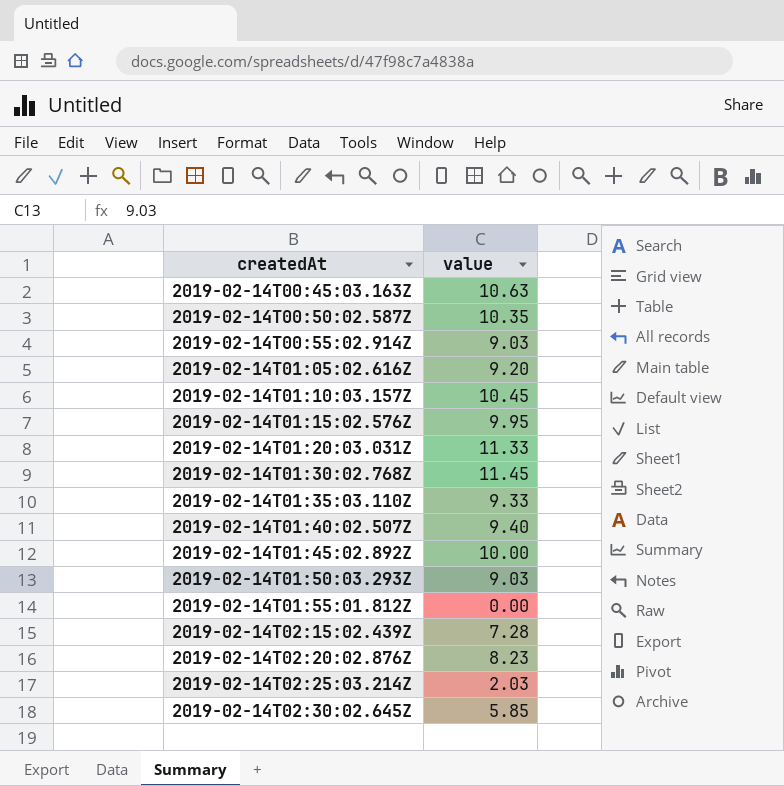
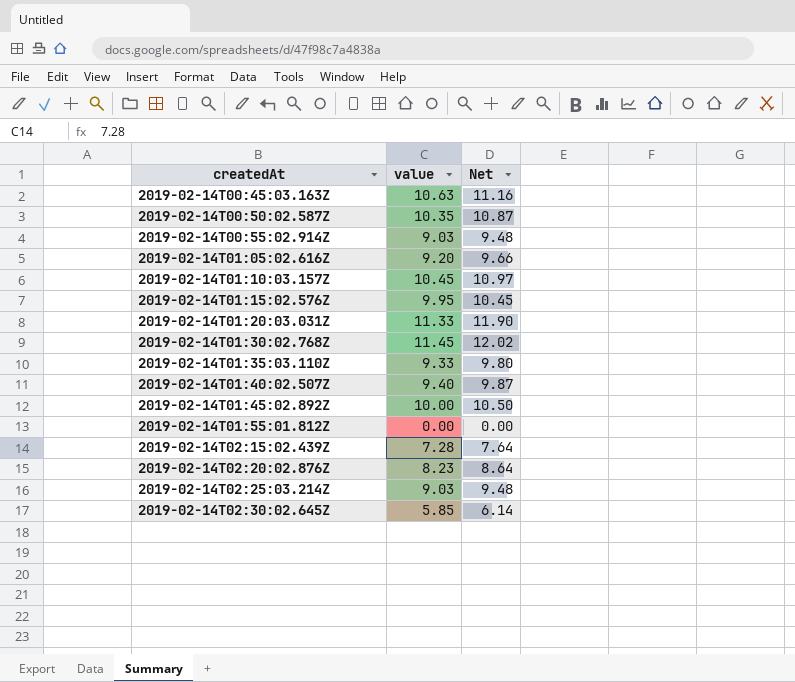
column Net | formula: none -> [value] * 1.05
row 2019-02-14T01:50:03.293Z: 9.03 -> none
2019-02-14T02:25:03.214Z | value: 2.03 -> 9.03

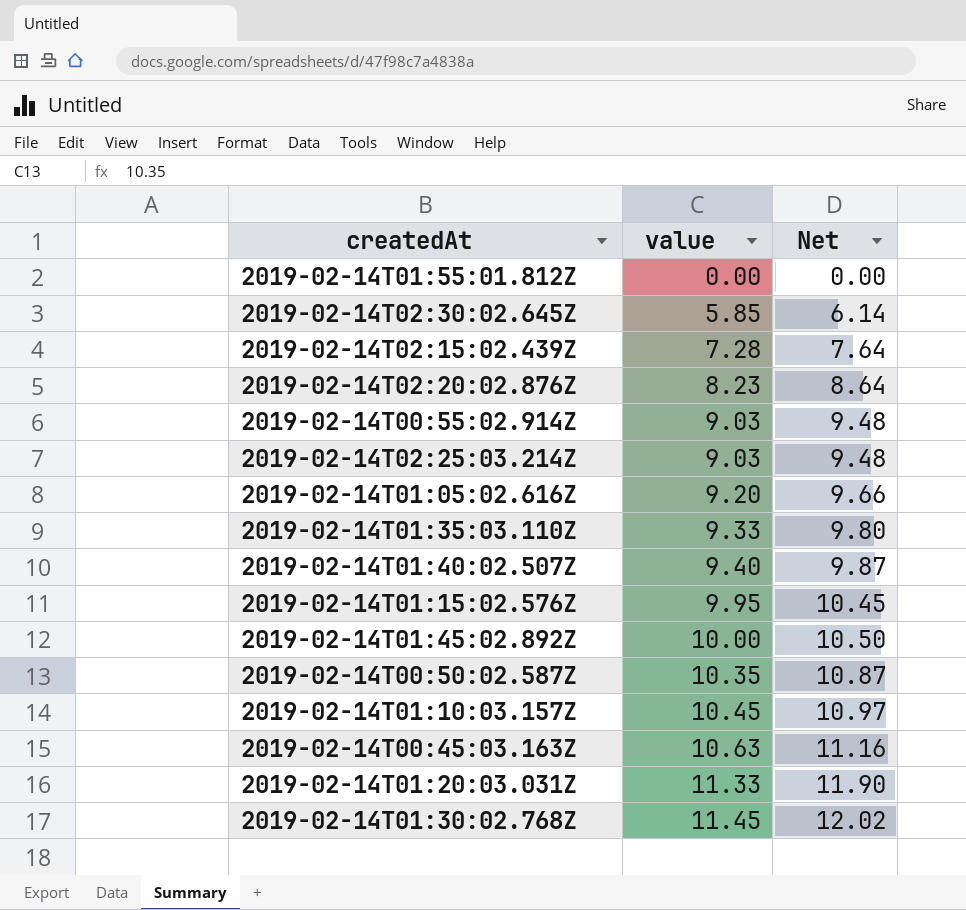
row order: createdAt ascending -> value ascending

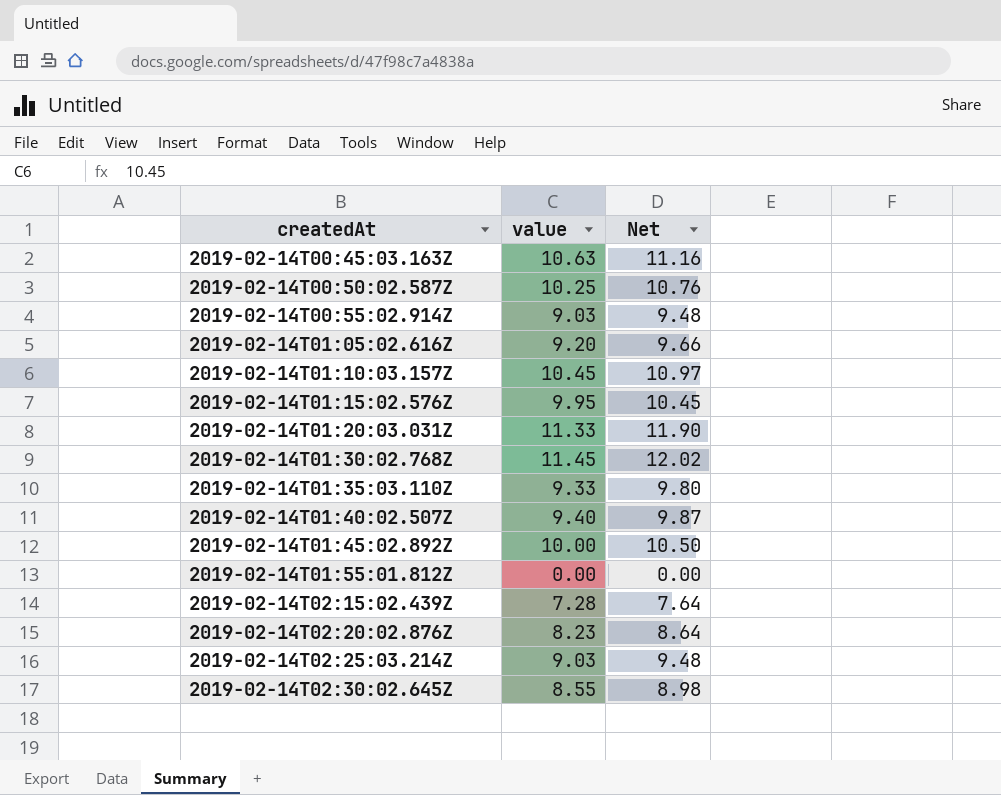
row order: value ascending -> createdAt ascending
2019-02-14T00:50:02.587Z | value: 10.35 -> 10.25
2019-02-14T00:50:02.587Z | Net: 10.87 -> 10.76
2019-02-14T02:30:02.645Z | value: 5.85 -> 8.55
2019-02-14T02:30:02.645Z | Net: 6.14 -> 8.98

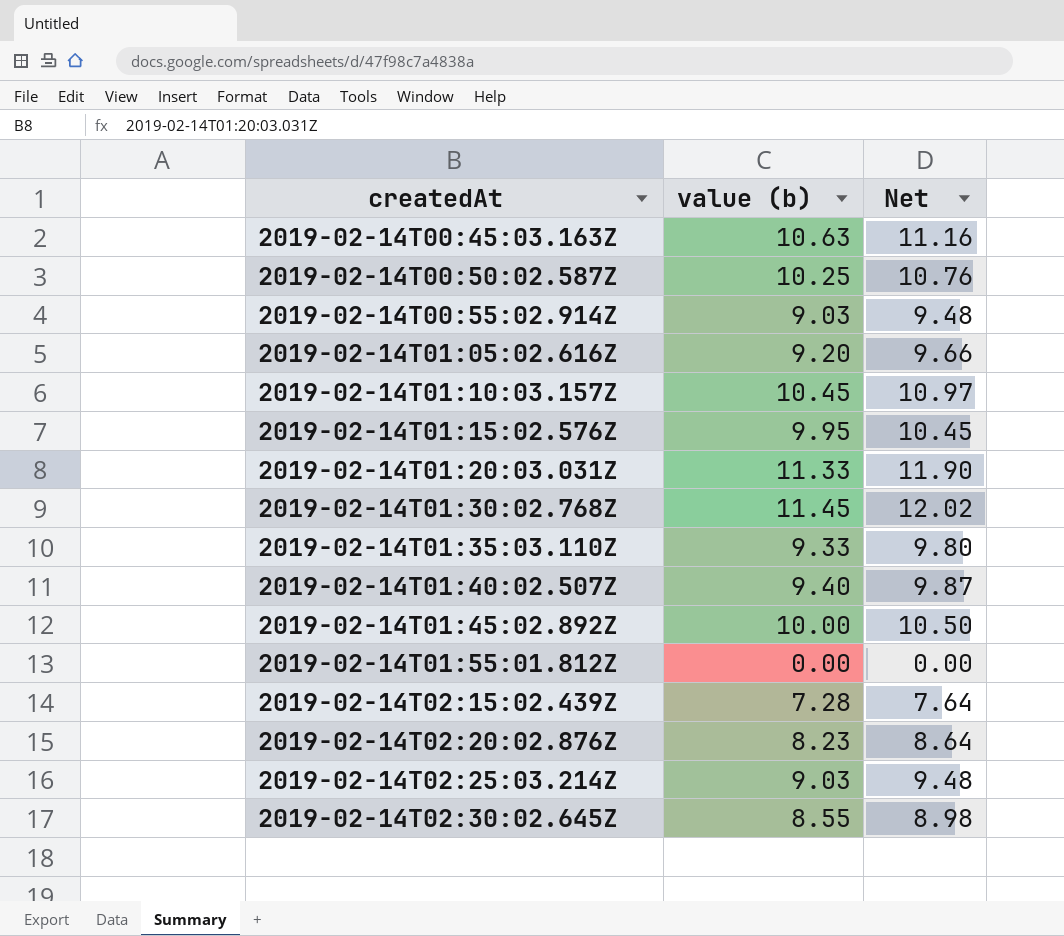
column name: value -> value (b)

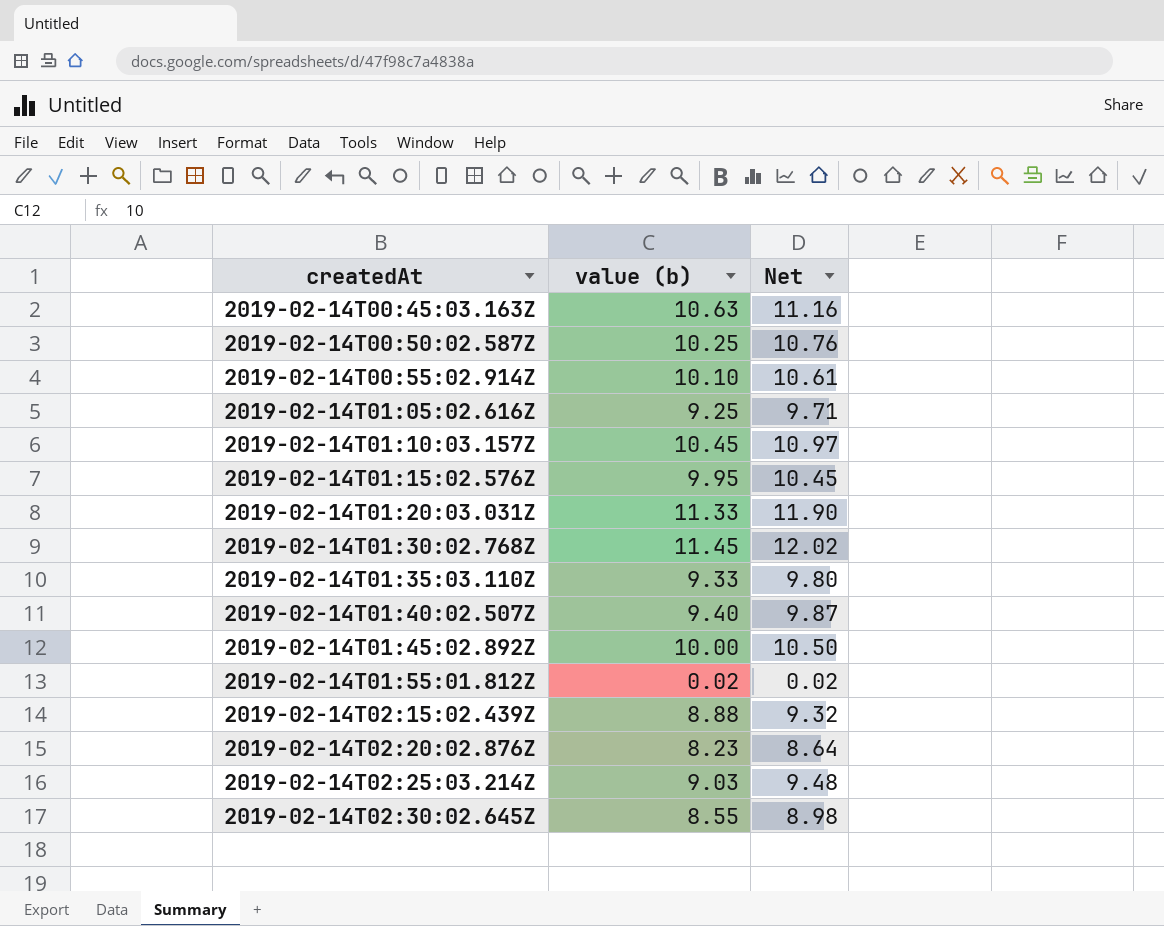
2019-02-14T00:55:02.914Z | value (b): 9.03 -> 10.10
2019-02-14T00:55:02.914Z | Net: 9.48 -> 10.61
2019-02-14T01:05:02.616Z | value (b): 9.20 -> 9.25
2019-02-14T01:05:02.616Z | Net: 9.66 -> 9.71
2019-02-14T01:55:01.812Z | value (b): 0.00 -> 0.02
2019-02-14T01:55:01.812Z | Net: 0.00 -> 0.02
2019-02-14T02:15:02.439Z | value (b): 7.28 -> 8.88
2019-02-14T02:15:02.439Z | Net: 7.64 -> 9.32

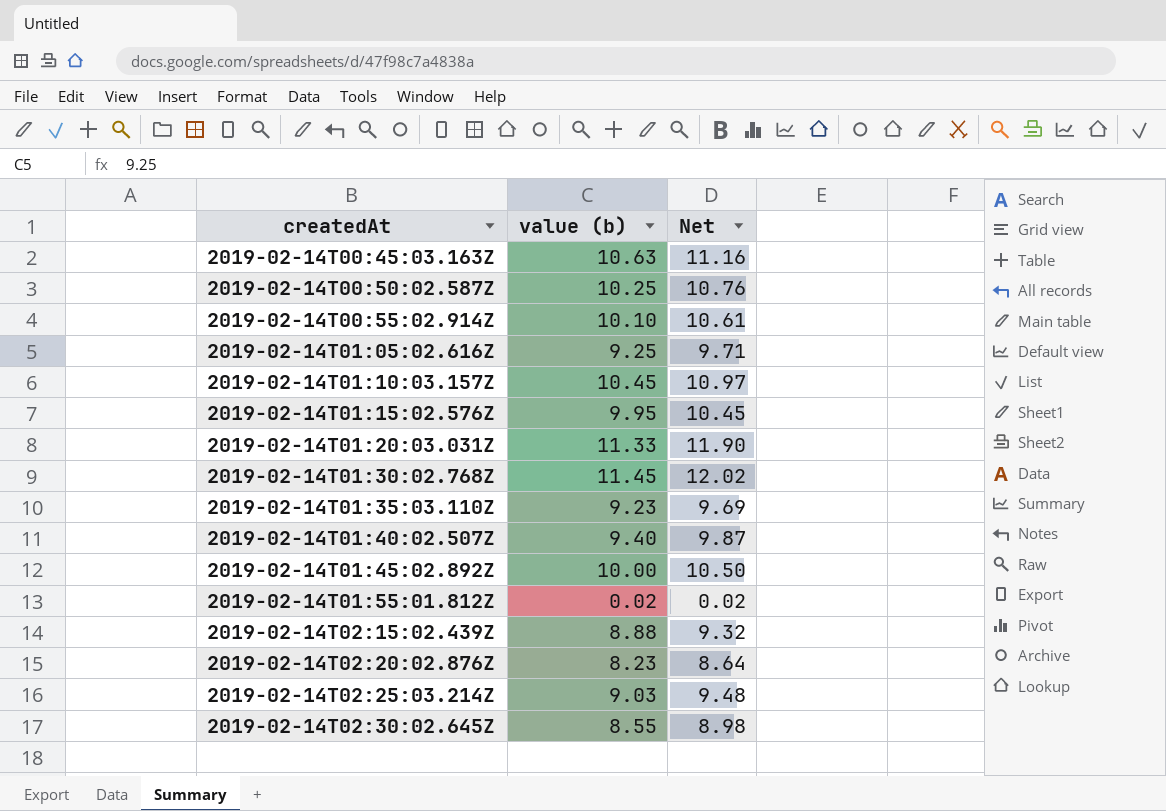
2019-02-14T01:35:03.110Z | value (b): 9.33 -> 9.23
2019-02-14T01:35:03.110Z | Net: 9.80 -> 9.69

